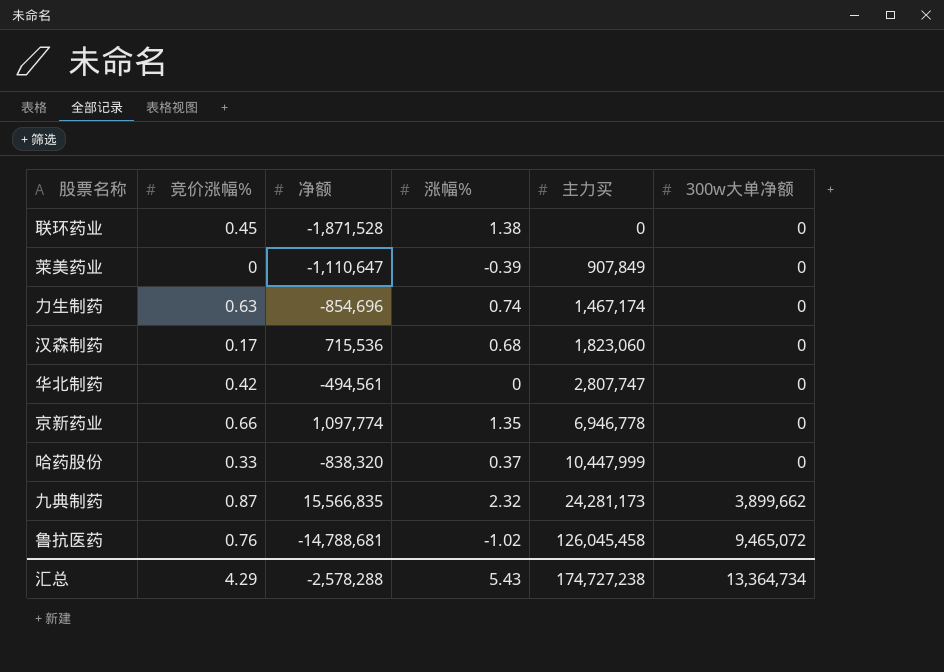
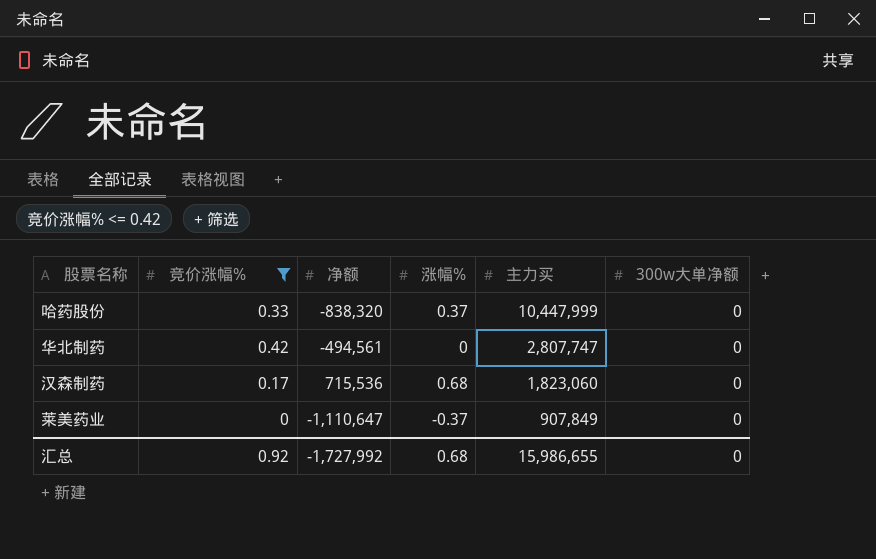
filter: none -> 竞价涨幅% <= 0.42
row order: 主力买 ascending -> 主力买 descending
莱美药业 | 涨幅%: -0.39 -> -0.37
汇总 | 竞价涨幅%: 4.29 -> 0.92
汇总 | 净额: -2,578,288 -> -1,727,992
汇总 | 涨幅%: 5.43 -> 0.68
汇总 | 主力买: 174,727,238 -> 15,986,655
汇总 | 300w大单净额: 13,364,734 -> 0

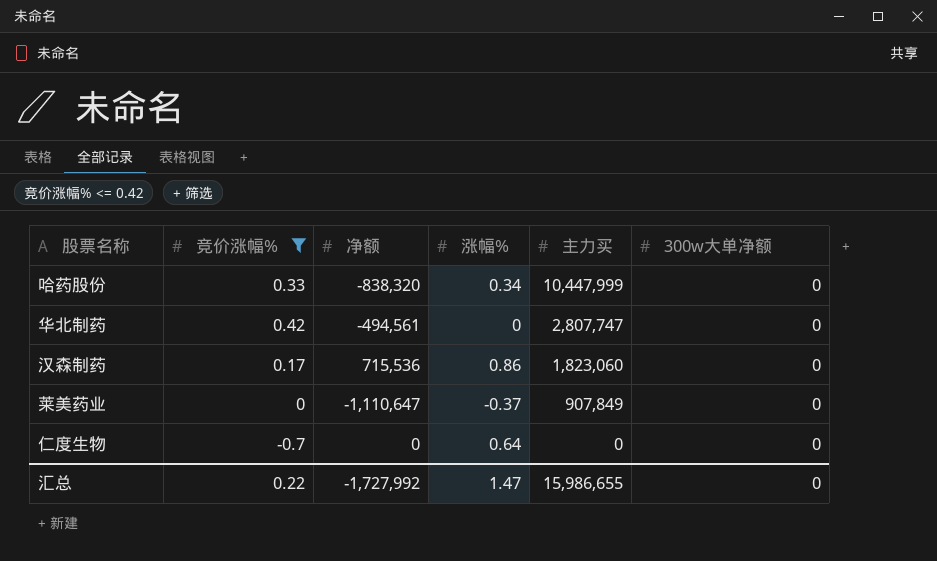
哈药股份 | 涨幅%: 0.37 -> 0.34
汉森制药 | 涨幅%: 0.68 -> 0.86
row 仁度生物: none -> -0.7 | 0 | 0.64 | 0 | 0
汇总 | 竞价涨幅%: 0.92 -> 0.22
汇总 | 涨幅%: 0.68 -> 1.47

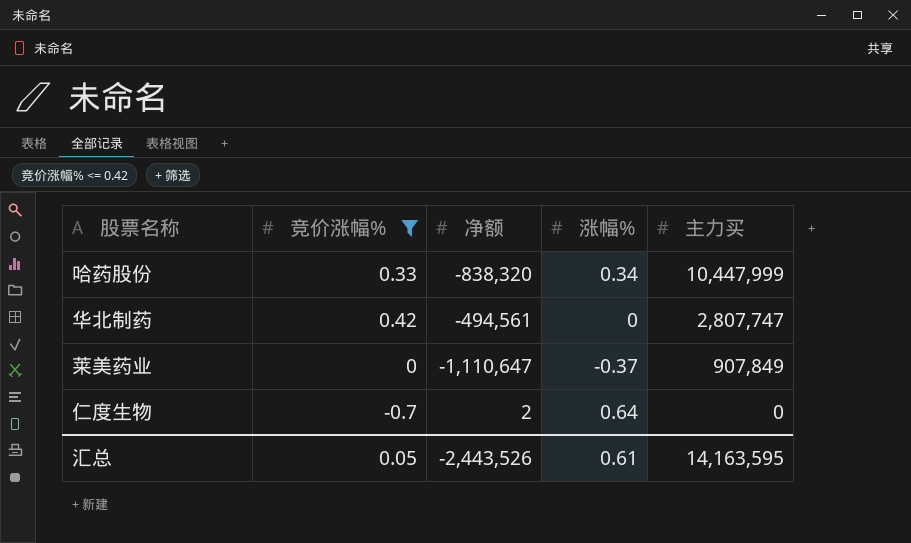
column 300w大单净额 | position: 6 -> none
row 汉森制药: 0.17 | 715,536 | 0.86 | 1,823,060 | 0 -> none
仁度生物 | 净额: 0 -> 2
汇总 | 竞价涨幅%: 0.22 -> 0.05
汇总 | 净额: -1,727,992 -> -2,443,526
汇总 | 涨幅%: 1.47 -> 0.61
汇总 | 主力买: 15,986,655 -> 14,163,595

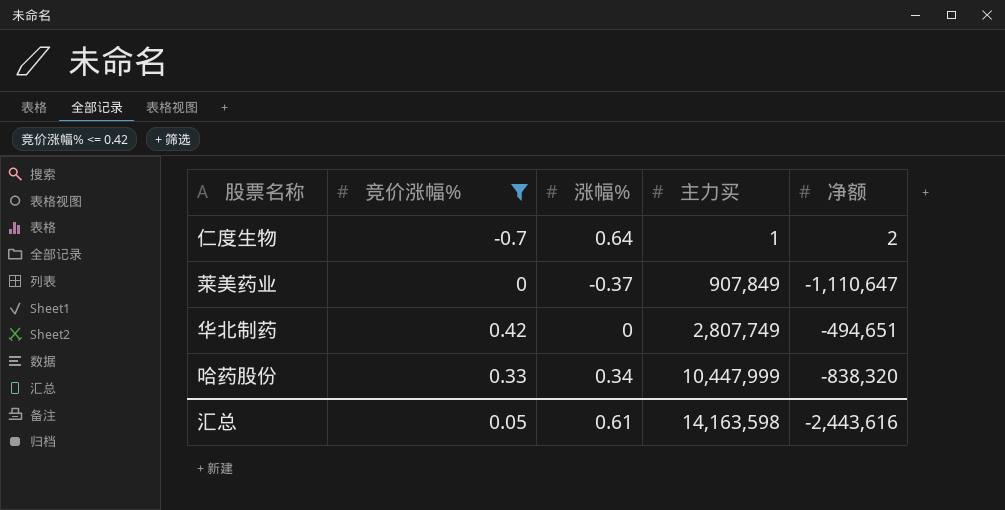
row order: 主力买 descending -> 主力买 ascending
column 净额 | position: 3 -> 5
仁度生物 | 主力买: 0 -> 1
华北制药 | 主力买: 2,807,747 -> 2,807,749
华北制药 | 净额: -494,561 -> -494,651
汇总 | 主力买: 14,163,595 -> 14,163,598
汇总 | 净额: -2,443,526 -> -2,443,616

